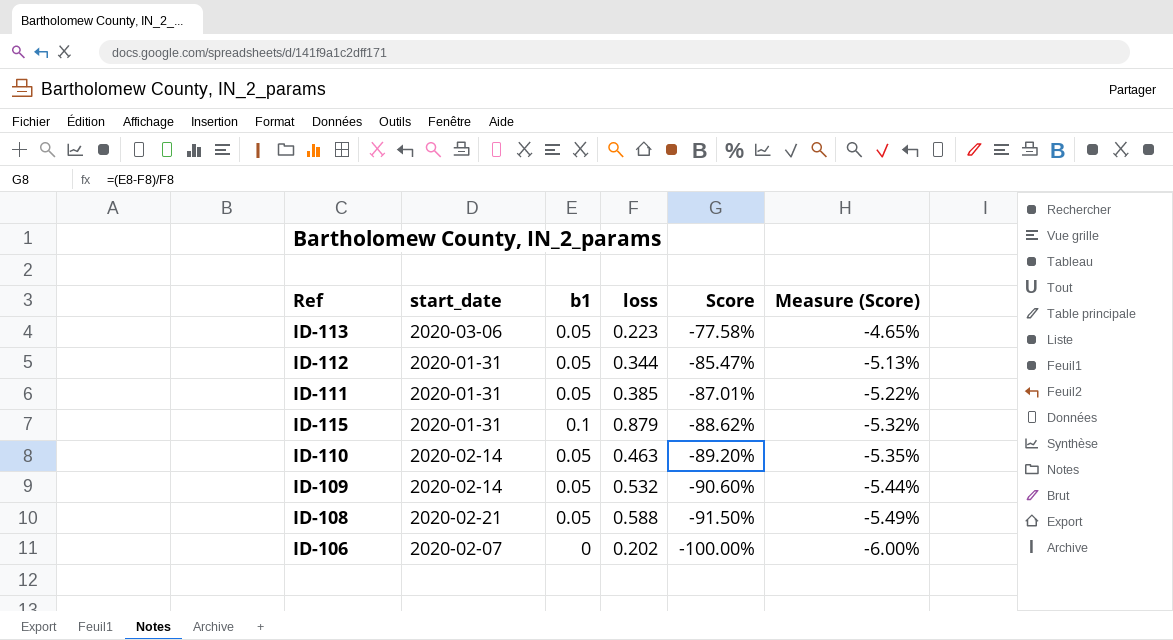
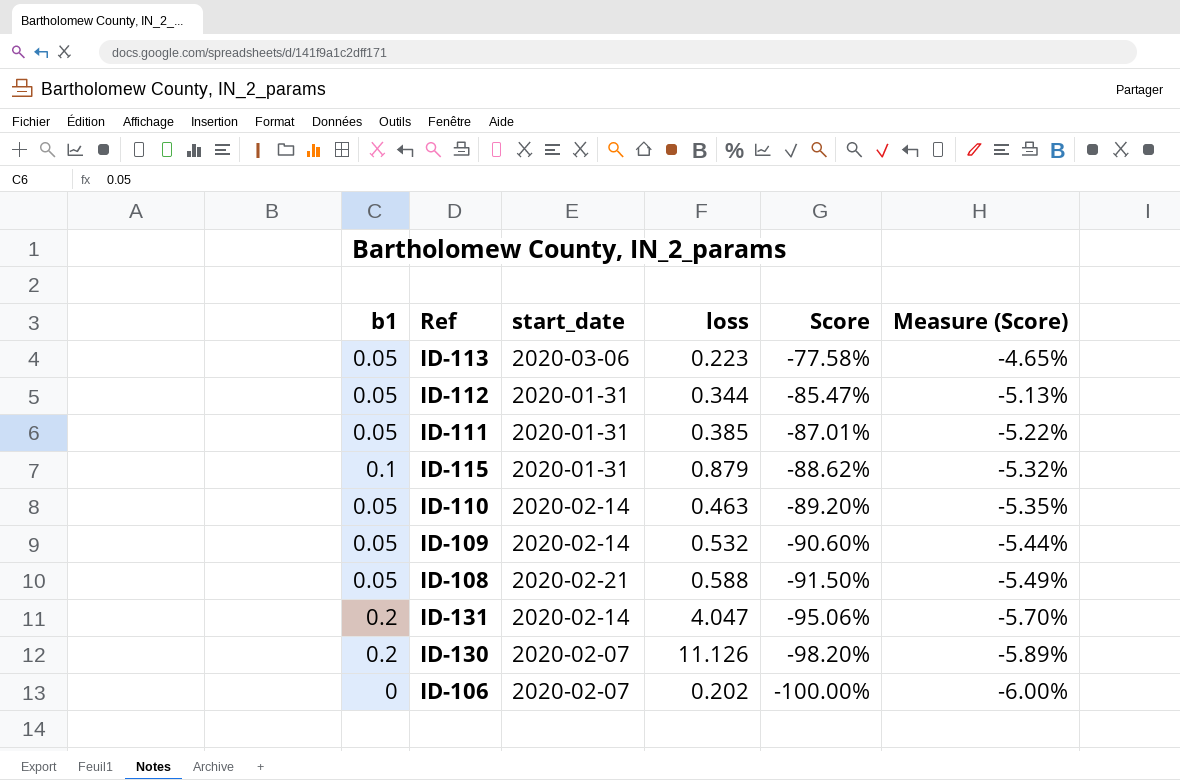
column b1 | position: 3 -> 1
row ID-131: none -> 0.2 | 2020-02-14 | 4.047 | -95.06% | -5.70%
row ID-130: none -> 0.2 | 2020-02-07 | 11.126 | -98.20% | -5.89%

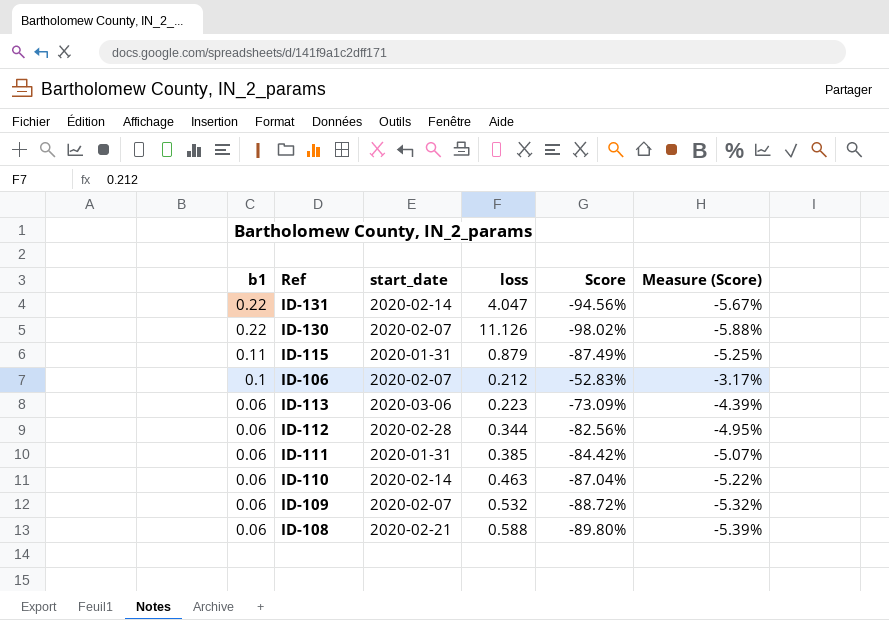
row order: Score descending -> b1 descending
ID-131 | b1: 0.2 -> 0.22
ID-131 | Score: -95.06% -> -94.56%
ID-131 | Measure (Score): -5.70% -> -5.67%
ID-130 | b1: 0.2 -> 0.22
ID-130 | Score: -98.20% -> -98.02%
ID-130 | Measure (Score): -5.89% -> -5.88%
ID-115 | b1: 0.1 -> 0.11
ID-115 | Score: -88.62% -> -87.49%
ID-115 | Measure (Score): -5.32% -> -5.25%
ID-106 | b1: 0 -> 0.1
ID-106 | loss: 0.202 -> 0.212
ID-106 | Score: -100.00% -> -52.83%
ID-106 | Measure (Score): -6.00% -> -3.17%
ID-113 | b1: 0.05 -> 0.06
ID-113 | Score: -77.58% -> -73.09%
ID-113 | Measure (Score): -4.65% -> -4.39%
ID-112 | b1: 0.05 -> 0.06
ID-112 | start_date: 2020-01-31 -> 2020-02-28
ID-112 | Score: -85.47% -> -82.56%
ID-112 | Measure (Score): -5.13% -> -4.95%
ID-111 | b1: 0.05 -> 0.06
ID-111 | Score: -87.01% -> -84.42%
ID-111 | Measure (Score): -5.22% -> -5.07%
ID-110 | b1: 0.05 -> 0.06
ID-110 | Score: -89.20% -> -87.04%
ID-110 | Measure (Score): -5.35% -> -5.22%
ID-109 | b1: 0.05 -> 0.06
ID-109 | start_date: 2020-02-14 -> 2020-02-07
ID-109 | Score: -90.60% -> -88.72%
ID-109 | Measure (Score): -5.44% -> -5.32%
ID-108 | b1: 0.05 -> 0.06
ID-108 | Score: -91.50% -> -89.80%
ID-108 | Measure (Score): -5.49% -> -5.39%

